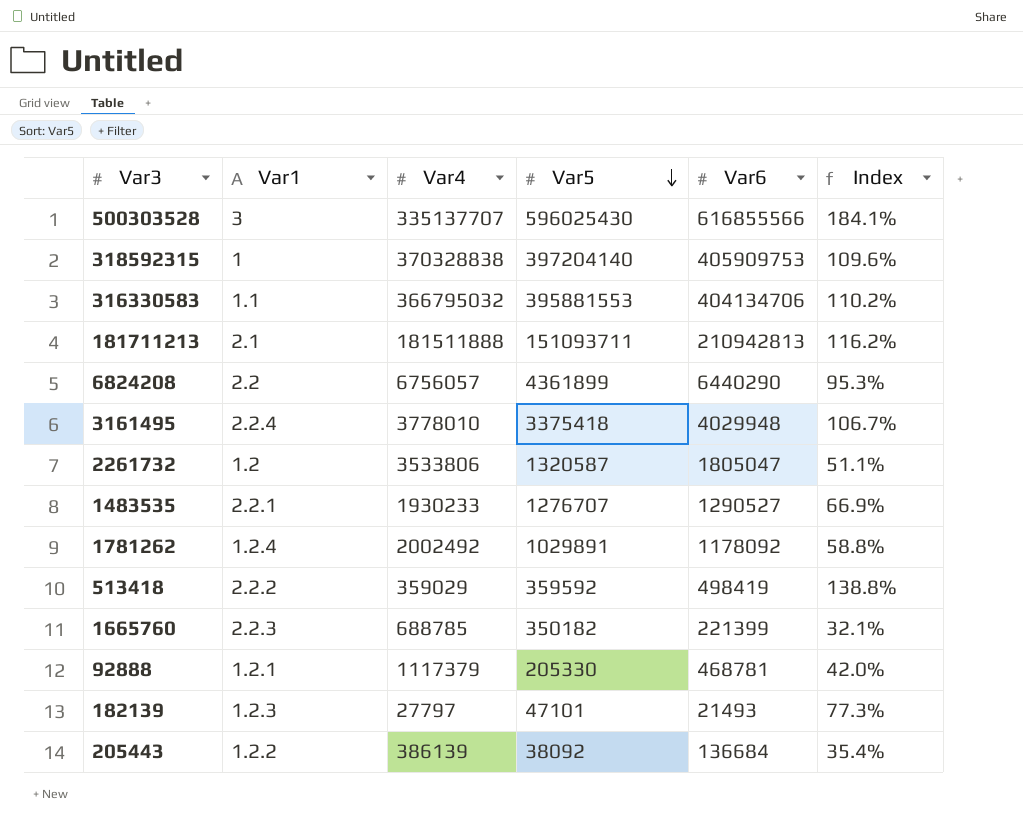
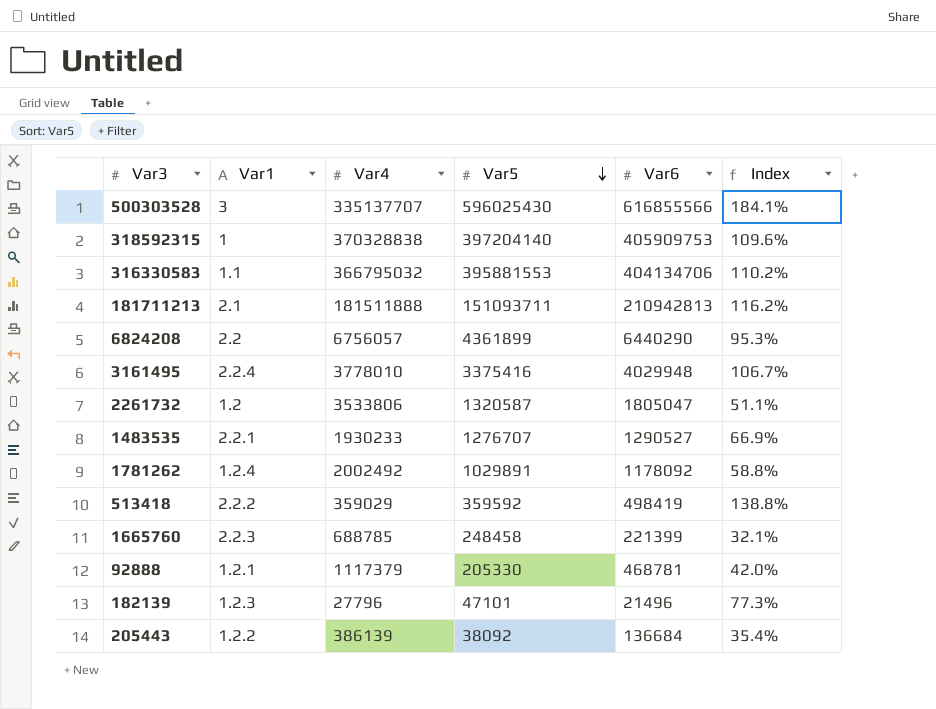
3161495 | Var5: 3375418 -> 3375416
1665760 | Var5: 350182 -> 248458
182139 | Var4: 27797 -> 27796
182139 | Var6: 21493 -> 21496

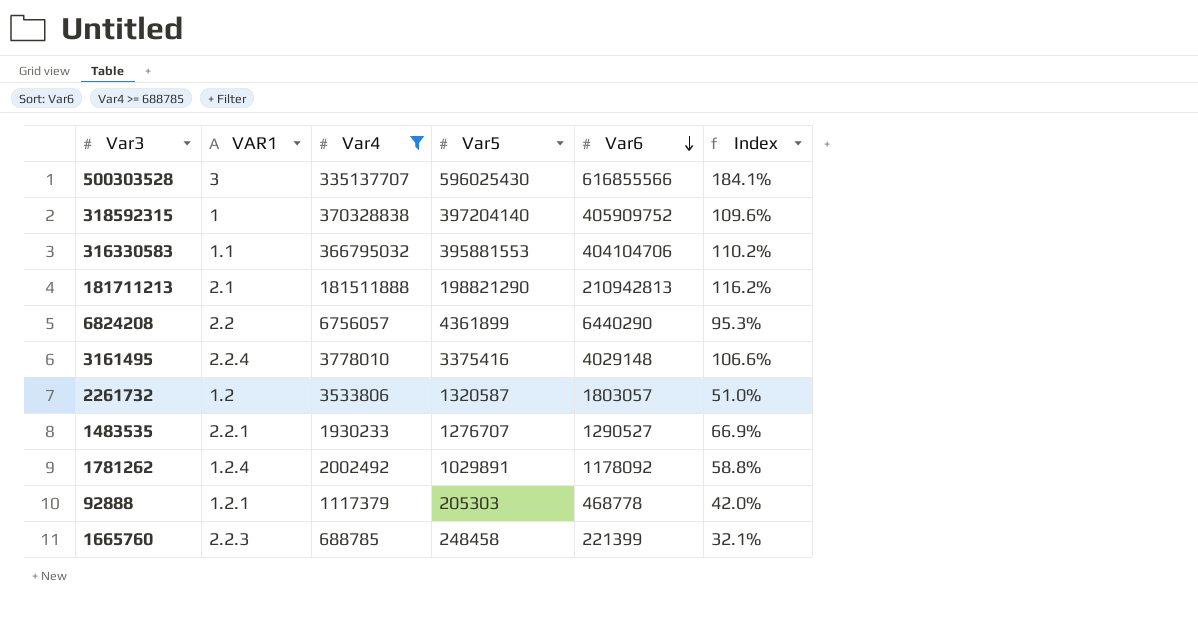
filter: none -> Var4 >= 688785
row order: Var5 descending -> Var6 descending
column name: Var1 -> VAR1
318592315 | Var6: 405909753 -> 405909752
316330583 | Var6: 404134706 -> 404104706
181711213 | Var5: 151093711 -> 198821290
3161495 | Var6: 4029948 -> 4029148
3161495 | Index: 106.7% -> 106.6%
2261732 | Var6: 1805047 -> 1803057
2261732 | Index: 51.1% -> 51.0%
92888 | Var5: 205330 -> 205303
92888 | Var6: 468781 -> 468778

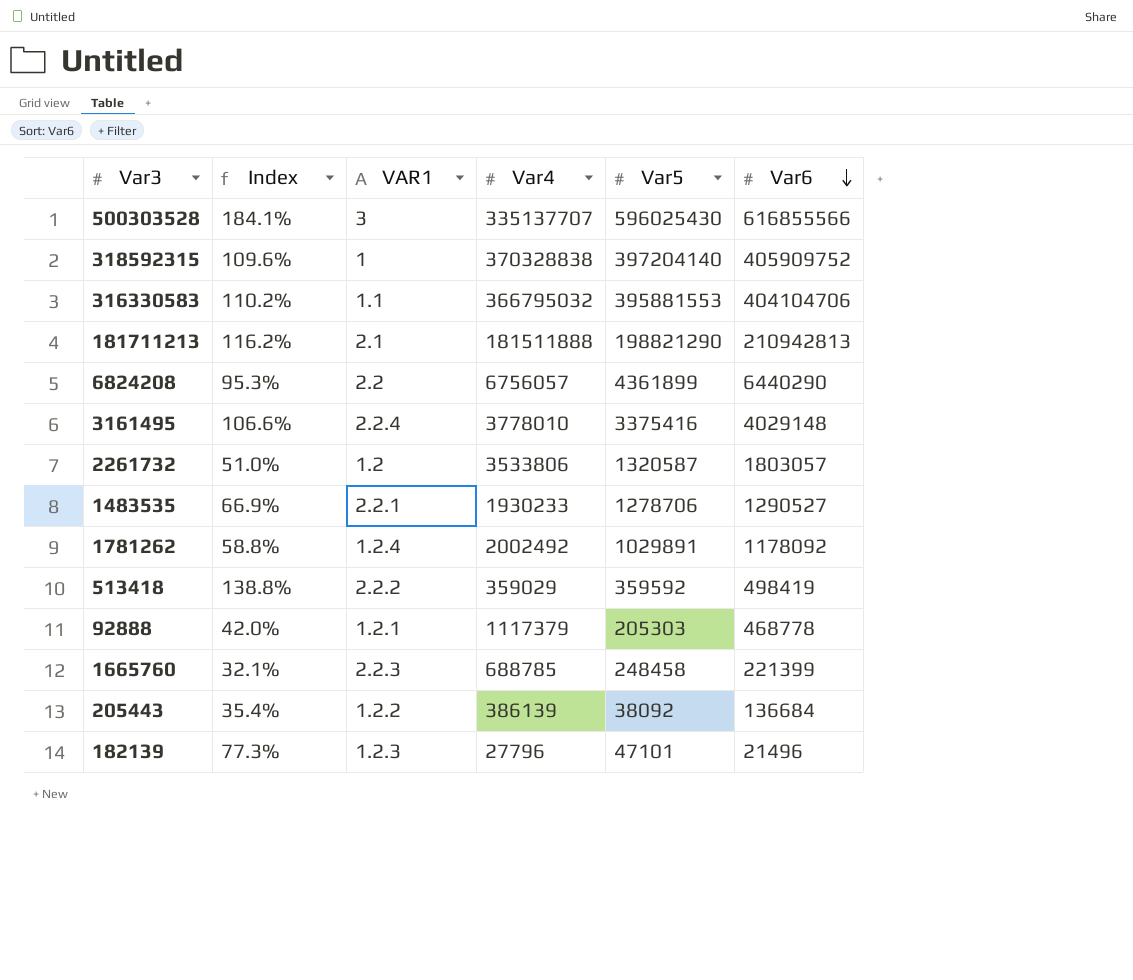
filter: Var4 >= 688785 -> none
column Index | position: 6 -> 2
1483535 | Var5: 1276707 -> 1278706

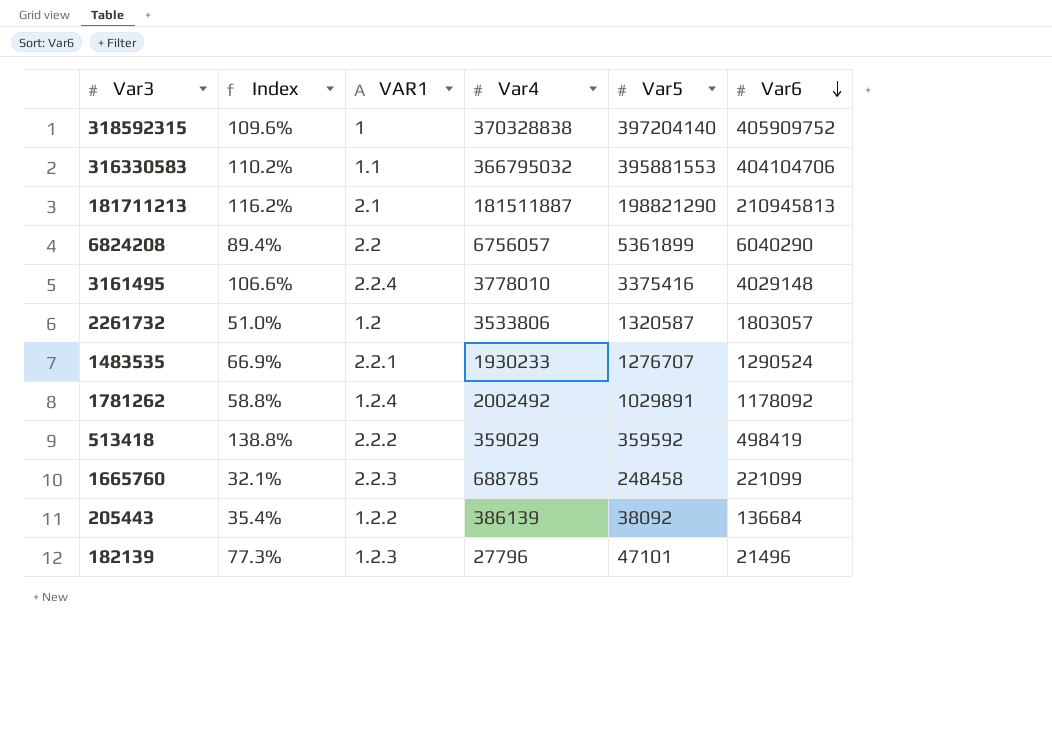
row 500303528: 184.1% | 3 | 335137707 | 596025430 | 616855566 -> none
row 92888: 42.0% | 1.2.1 | 1117379 | 205303 | 468778 -> none
181711213 | Var4: 181511888 -> 181511887
181711213 | Var6: 210942813 -> 210945813
6824208 | Index: 95.3% -> 89.4%
6824208 | Var5: 4361899 -> 5361899
6824208 | Var6: 6440290 -> 6040290
1483535 | Var5: 1278706 -> 1276707
1483535 | Var6: 1290527 -> 1290524
1665760 | Var6: 221399 -> 221099

